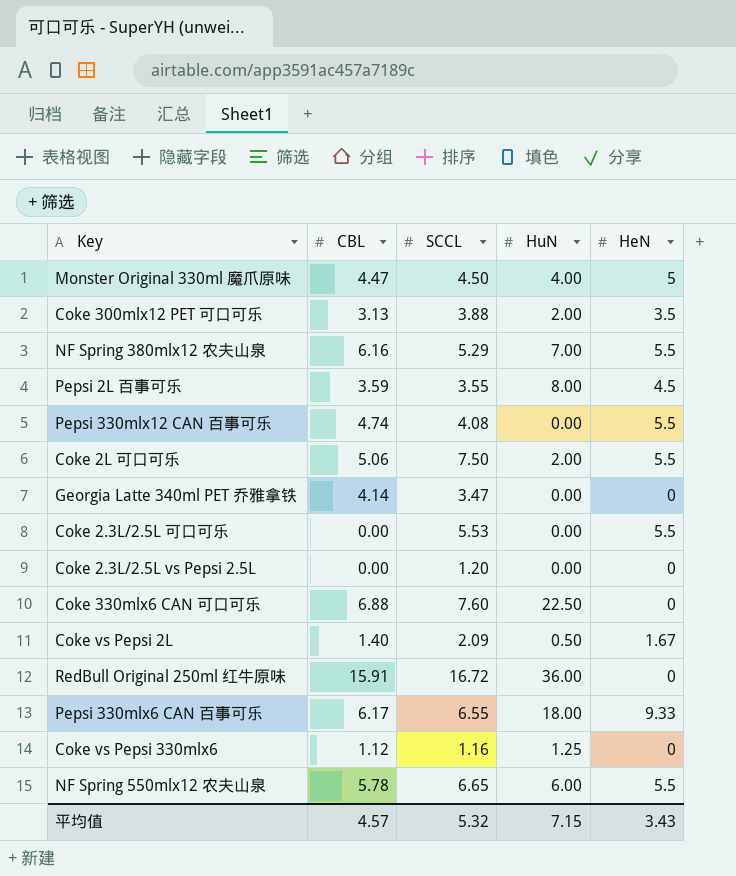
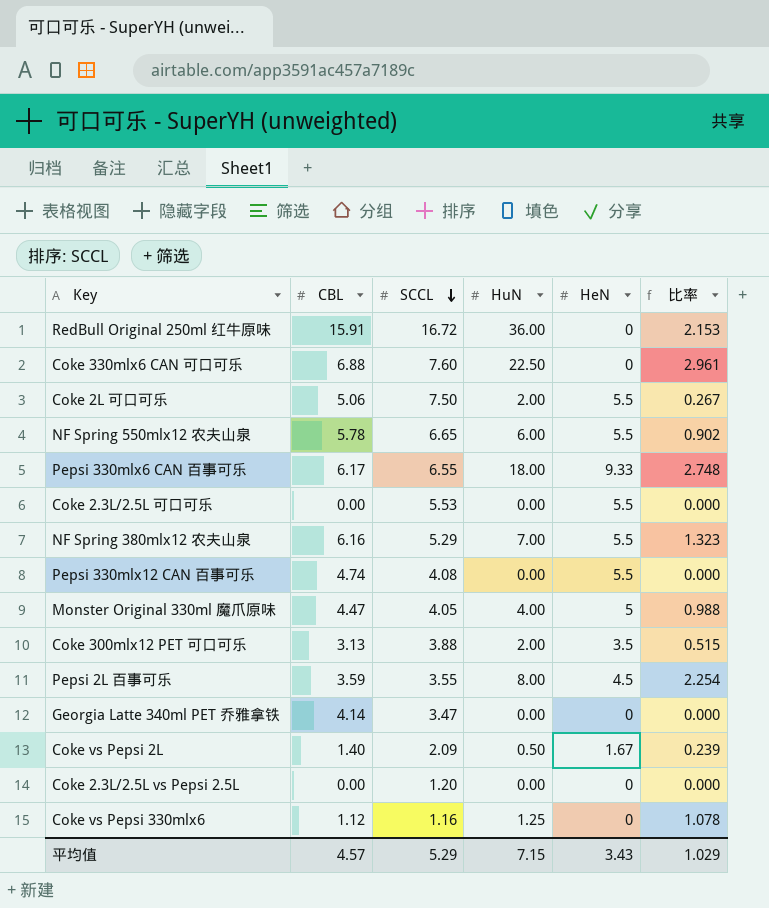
row order: none -> SCCL descending
column 比率 | formula: none -> [HuN] / [SCCL]
Monster Original 330ml 魔爪原味 | SCCL: 4.50 -> 4.05
平均值 | SCCL: 5.32 -> 5.29

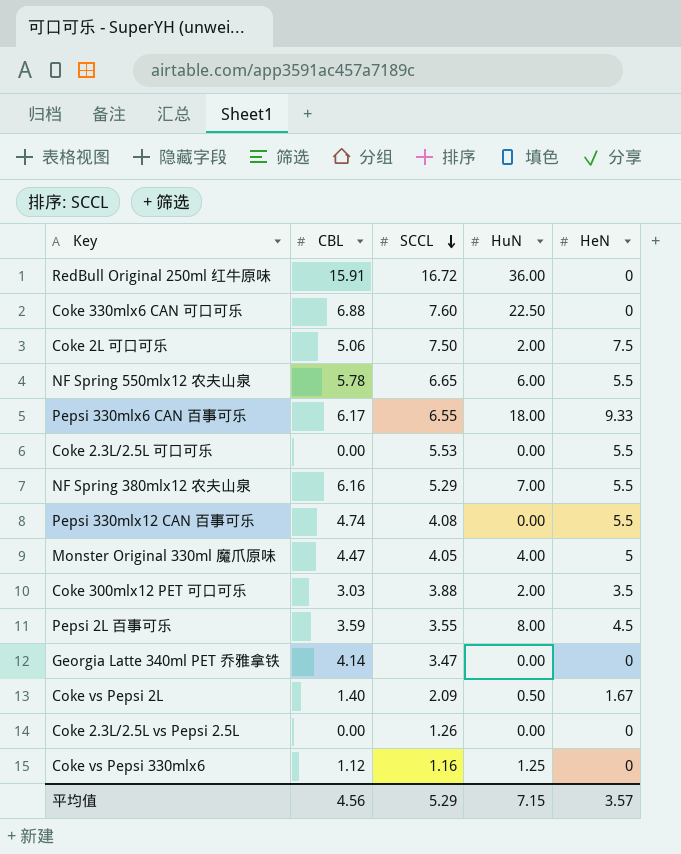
column 比率 | formula: [HuN] / [SCCL] -> none
Coke 2L 可口可乐 | HeN: 5.5 -> 7.5
Coke 300mlx12 PET 可口可乐 | CBL: 3.13 -> 3.03
Coke 2.3L/2.5L vs Pepsi 2.5L | SCCL: 1.20 -> 1.26
平均值 | CBL: 4.57 -> 4.56
平均值 | HeN: 3.43 -> 3.57

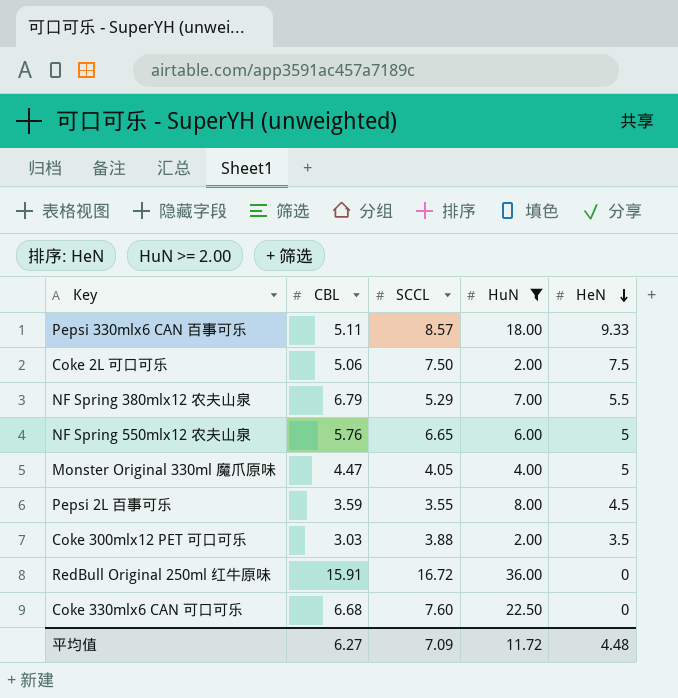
filter: none -> HuN >= 2.00
row order: SCCL descending -> HeN descending
Pepsi 330mlx6 CAN 百事可乐 | CBL: 6.17 -> 5.11
Pepsi 330mlx6 CAN 百事可乐 | SCCL: 6.55 -> 8.57
NF Spring 380mlx12 农夫山泉 | CBL: 6.16 -> 6.79
NF Spring 550mlx12 农夫山泉 | CBL: 5.78 -> 5.76
NF Spring 550mlx12 农夫山泉 | HeN: 5.5 -> 5
Coke 330mlx6 CAN 可口可乐 | CBL: 6.88 -> 6.68
平均值 | CBL: 4.56 -> 6.27
平均值 | SCCL: 5.29 -> 7.09
平均值 | HuN: 7.15 -> 11.72
平均值 | HeN: 3.57 -> 4.48

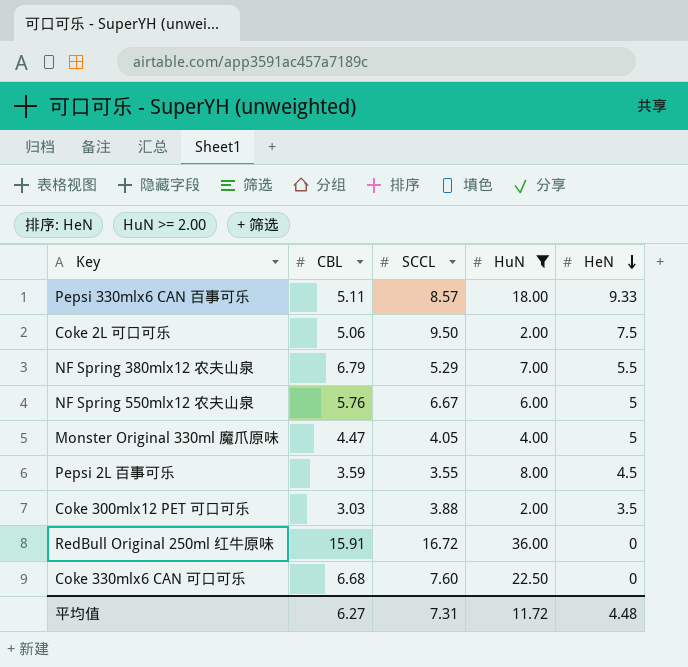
Coke 2L 可口可乐 | SCCL: 7.50 -> 9.50
NF Spring 550mlx12 农夫山泉 | SCCL: 6.65 -> 6.67
平均值 | SCCL: 7.09 -> 7.31

